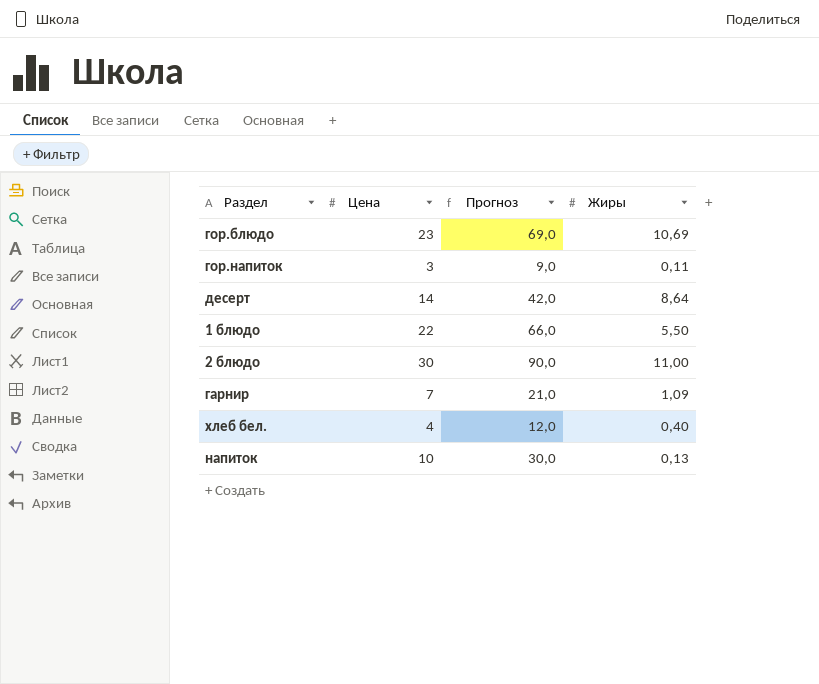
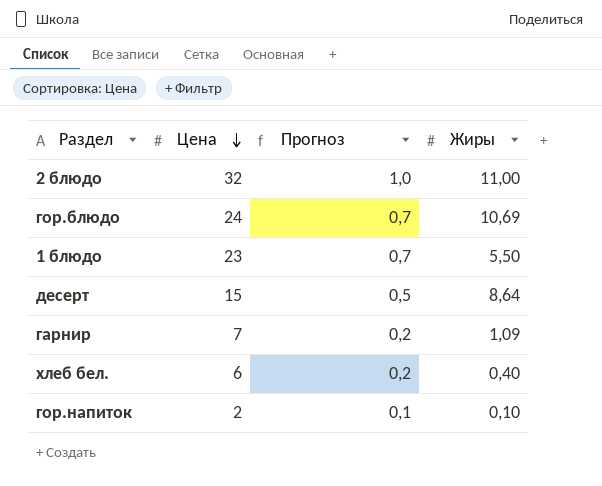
row order: none -> Цена descending
column Прогноз | formula: [Цена] * 3 -> [Цена] * 0,03
row напиток: 10 | 30,0 | 0,13 -> none
2 блюдо | Цена: 30 -> 32
гор.блюдо | Цена: 23 -> 24
1 блюдо | Цена: 22 -> 23
десерт | Цена: 14 -> 15
хлеб бел. | Цена: 4 -> 6
гор.напиток | Цена: 3 -> 2
гор.напиток | Жиры: 0,11 -> 0,10

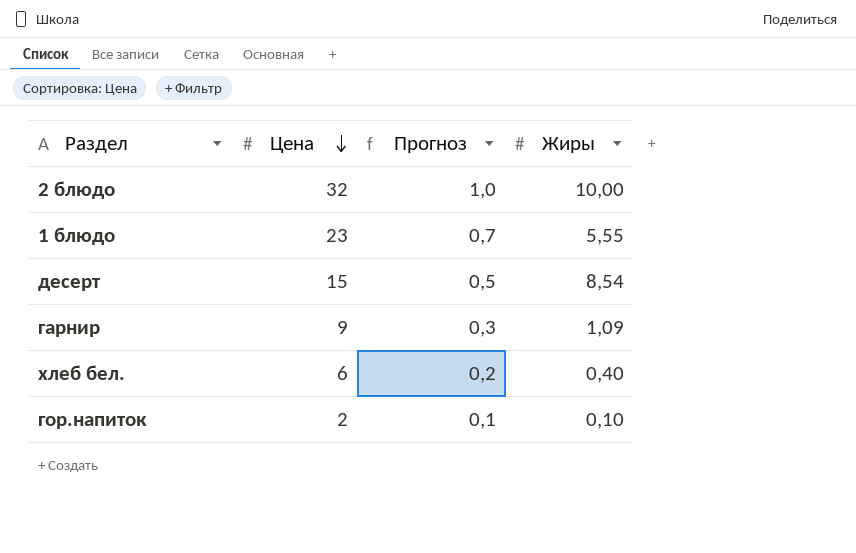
row гор.блюдо: 24 | 0,7 | 10,69 -> none
2 блюдо | Жиры: 11,00 -> 10,00
1 блюдо | Жиры: 5,50 -> 5,55
десерт | Жиры: 8,64 -> 8,54
гарнир | Цена: 7 -> 9
гарнир | Прогноз: 0,2 -> 0,3

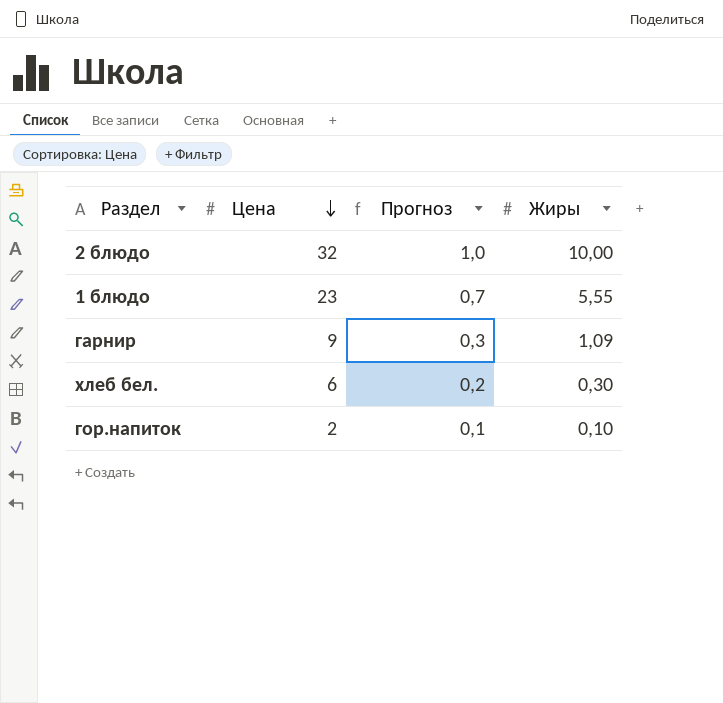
row десерт: 15 | 0,5 | 8,54 -> none
хлеб бел. | Жиры: 0,40 -> 0,30

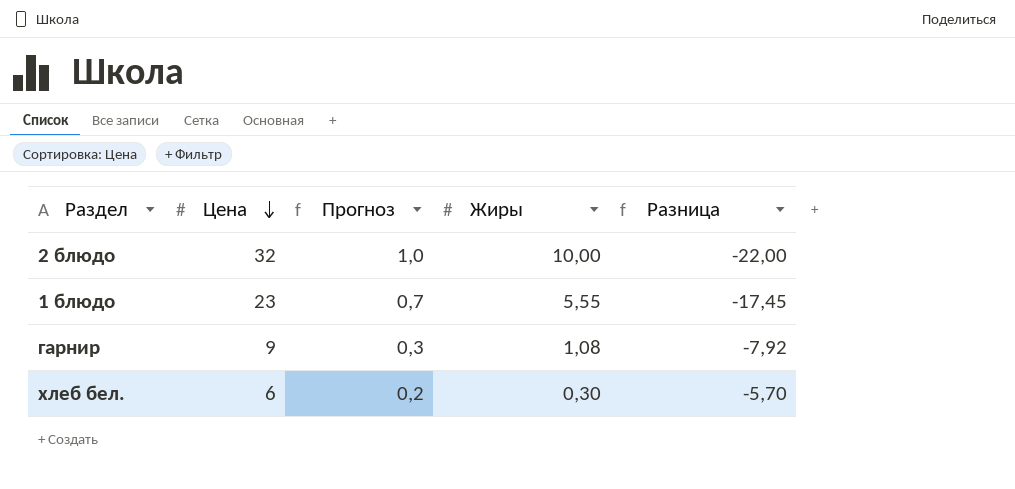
column Разница | formula: none -> [Жиры] - [Цена]
row гор.напиток: 2 | 0,1 | 0,10 -> none
гарнир | Жиры: 1,09 -> 1,08

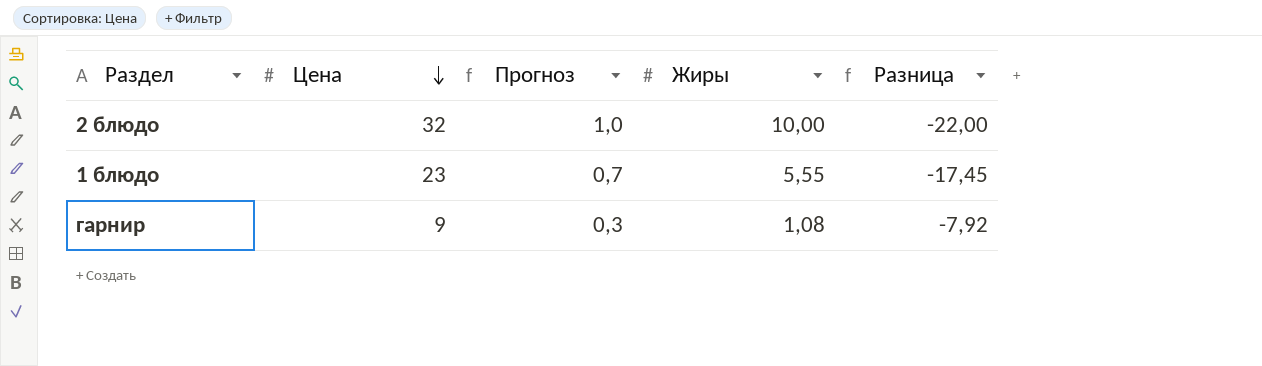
row хлеб бел.: 6 | 0,2 | 0,30 | -5,70 -> none

